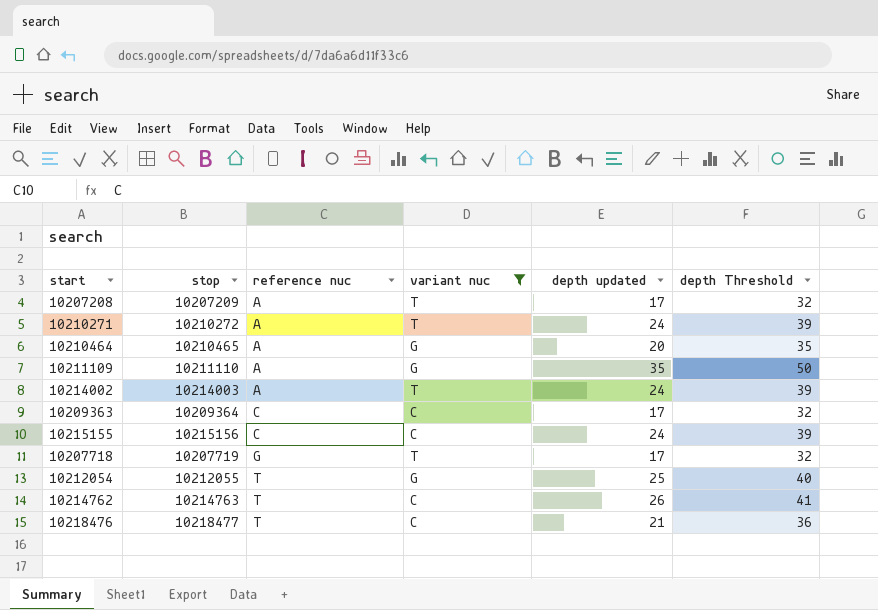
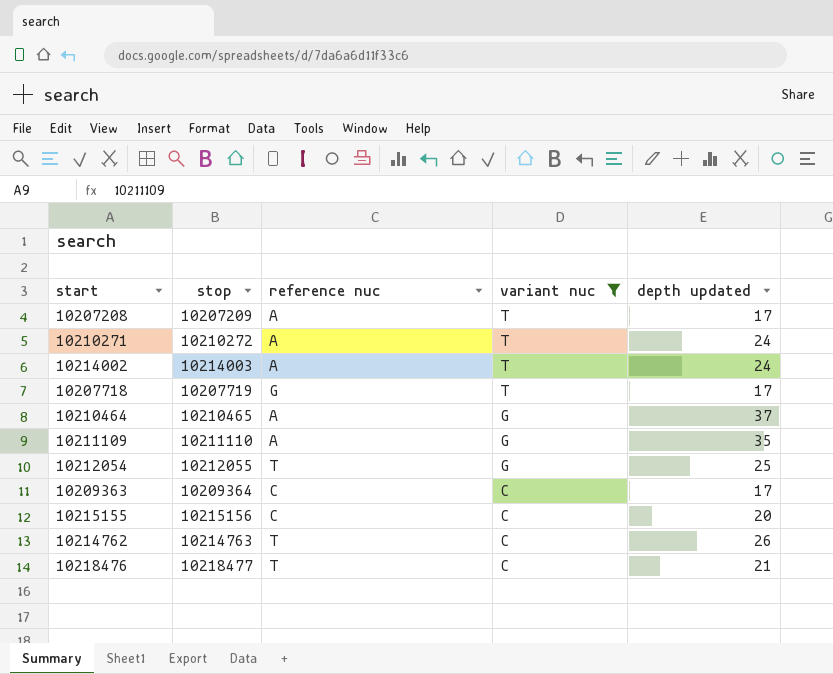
row order: reference nuc ascending -> variant nuc descending
column depth Threshold | formula: [depth updated] + 15 -> none
10210464 | depth updated: 20 -> 37
10215155 | depth updated: 24 -> 20

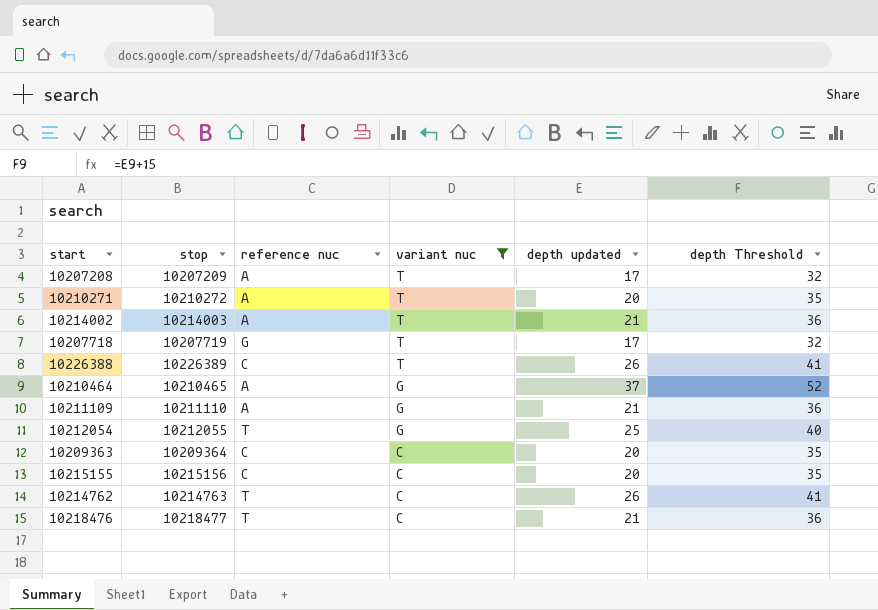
column depth Threshold | formula: none -> [depth updated] + 15
10210271 | depth updated: 24 -> 20
10214002 | depth updated: 24 -> 21
row 10226388: none -> 10226389 | C | T | 26 | 41
10211109 | depth updated: 35 -> 21
10209363 | depth updated: 17 -> 20

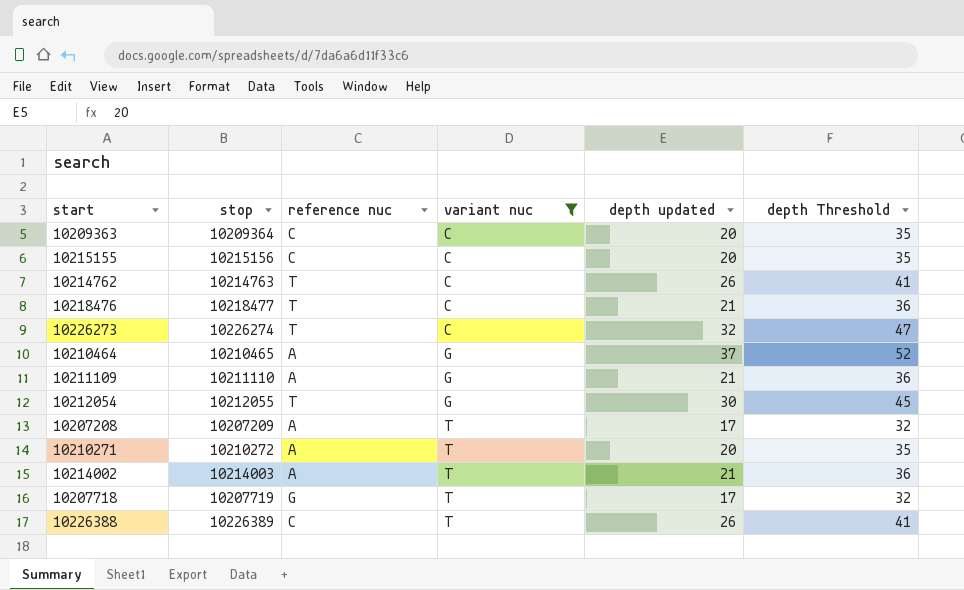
row order: variant nuc descending -> variant nuc ascending
row 10226273: none -> 10226274 | T | C | 32 | 47
10212054 | depth updated: 25 -> 30
10212054 | depth Threshold: 40 -> 45

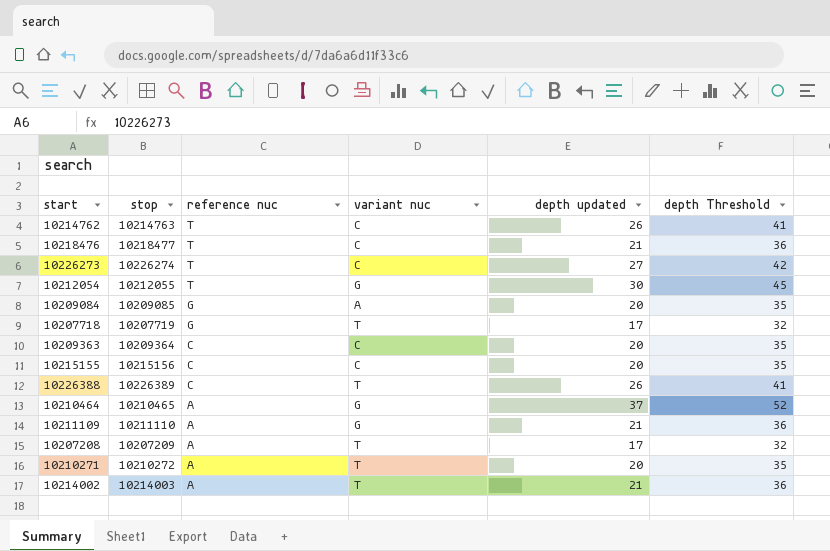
filter: variant nuc != A -> none
row order: variant nuc ascending -> reference nuc descending
10226273 | depth updated: 32 -> 27
10226273 | depth Threshold: 47 -> 42

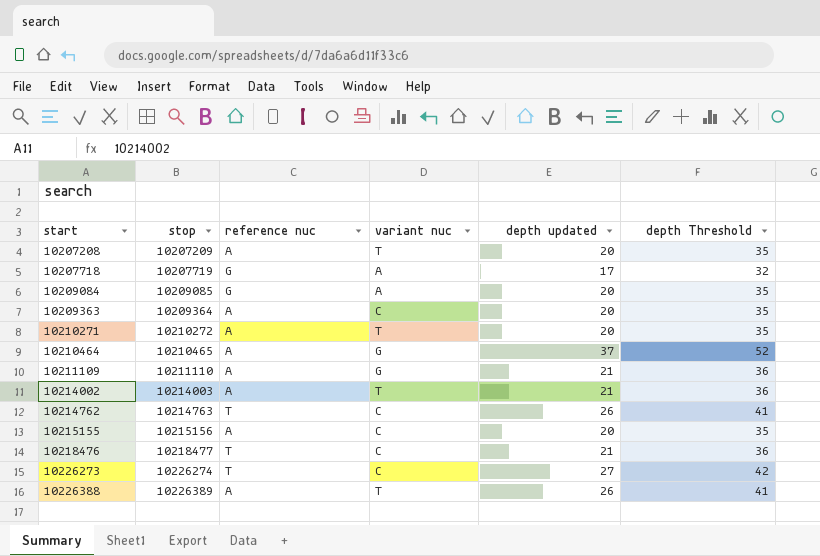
row order: reference nuc descending -> start ascending
row 10212054: 10212055 | T | G | 30 | 45 -> none
10207208 | depth updated: 17 -> 20
10207208 | depth Threshold: 32 -> 35
10207718 | variant nuc: T -> A
10209363 | reference nuc: C -> A
10215155 | reference nuc: C -> A
10226388 | reference nuc: C -> A

